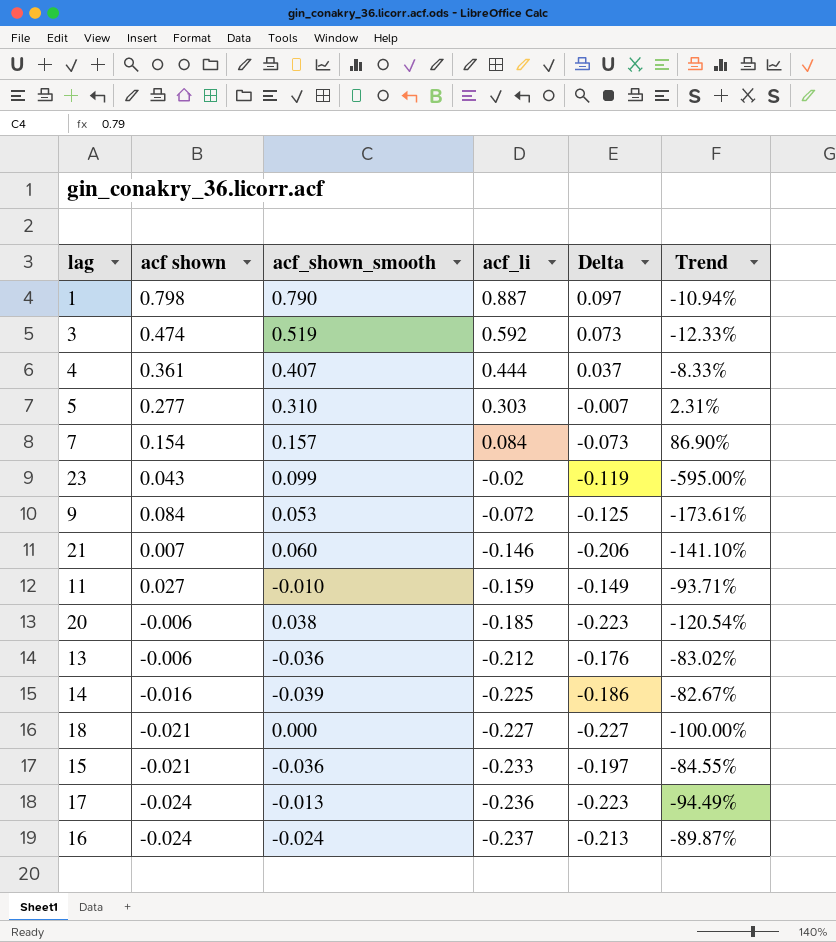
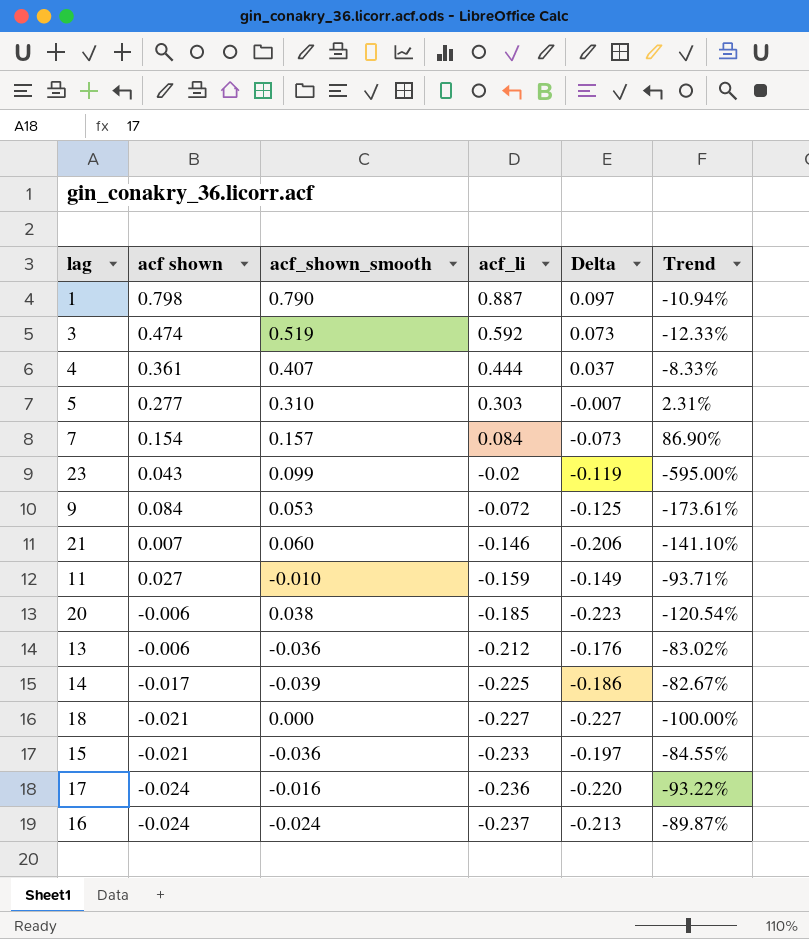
14 | acf shown: -0.016 -> -0.017
17 | acf_shown_smooth: -0.013 -> -0.016
17 | Delta: -0.223 -> -0.220
17 | Trend: -94.49% -> -93.22%

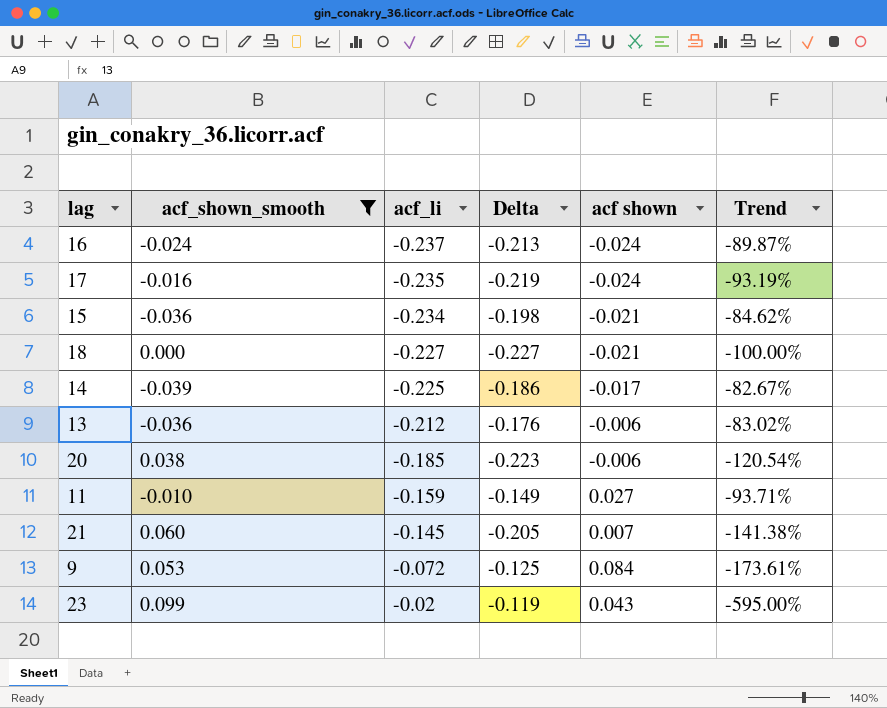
filter: none -> acf_shown_smooth <= 0.099
row order: acf_li descending -> acf_li ascending
column acf shown | position: 2 -> 5
17 | acf_li: -0.236 -> -0.235
17 | Delta: -0.220 -> -0.219
17 | Trend: -93.22% -> -93.19%
15 | acf_li: -0.233 -> -0.234
15 | Delta: -0.197 -> -0.198
15 | Trend: -84.55% -> -84.62%
21 | acf_li: -0.146 -> -0.145
21 | Delta: -0.206 -> -0.205
21 | Trend: -141.10% -> -141.38%

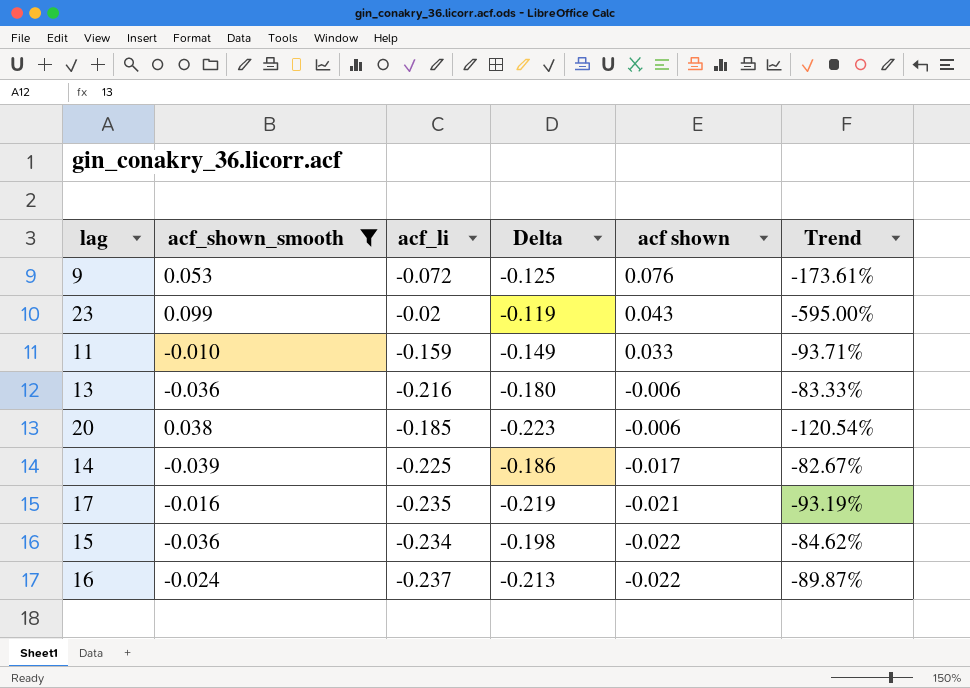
row order: acf_li ascending -> acf shown descending
row 18: 0.000 | -0.227 | -0.227 | -0.021 | -100.00% -> none
row 21: 0.060 | -0.145 | -0.205 | 0.007 | -141.38% -> none
9 | acf shown: 0.084 -> 0.076
11 | acf shown: 0.027 -> 0.033
13 | acf_li: -0.212 -> -0.216
13 | Delta: -0.176 -> -0.180
13 | Trend: -83.02% -> -83.33%
17 | acf shown: -0.024 -> -0.021
15 | acf shown: -0.021 -> -0.022
16 | acf shown: -0.024 -> -0.022

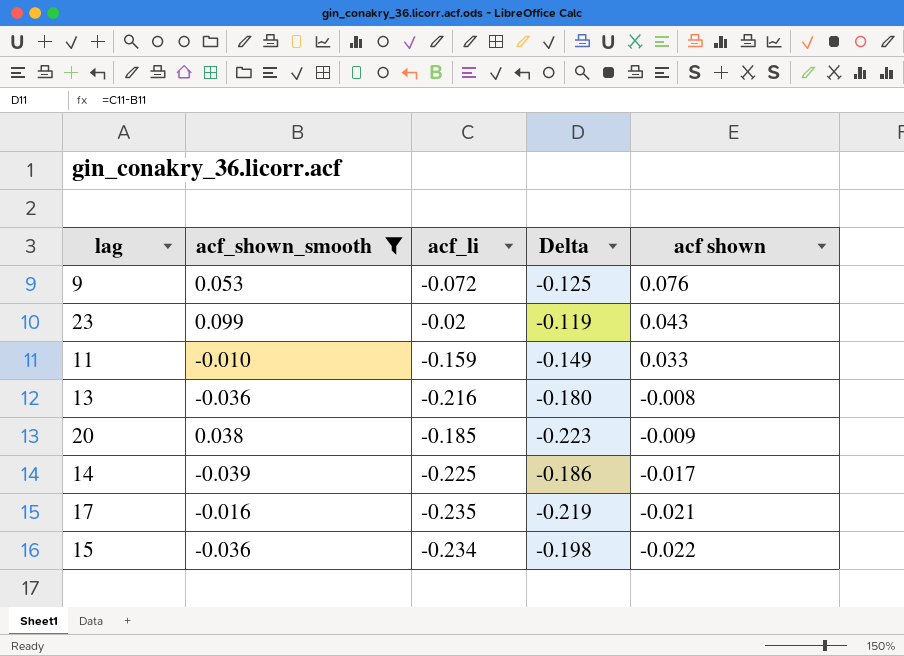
column Trend | formula: ([acf_shown_smooth] - [acf_li]) / [acf_li] -> none
row 16: -0.024 | -0.237 | -0.213 | -0.022 | -89.87% -> none
13 | acf shown: -0.006 -> -0.008
20 | acf shown: -0.006 -> -0.009

